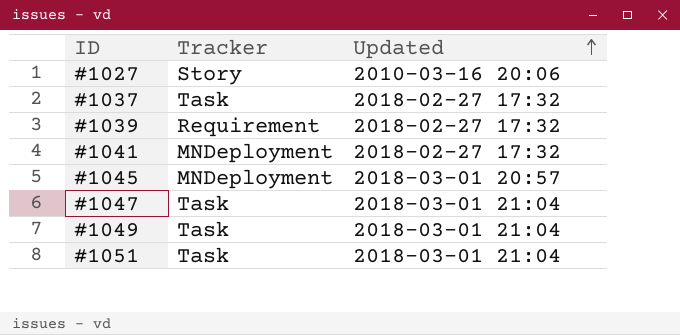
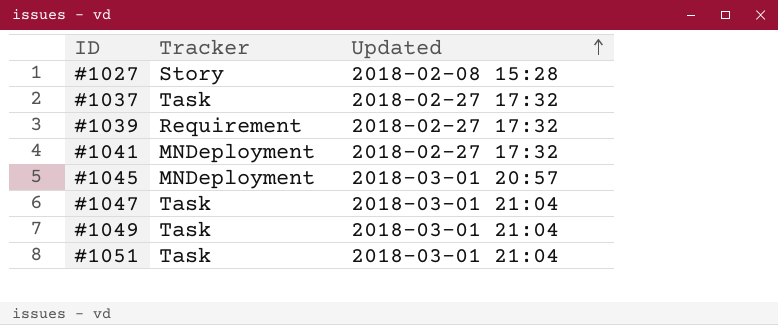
#1027 | Updated: 2010-03-16 20:06 -> 2018-02-08 15:28

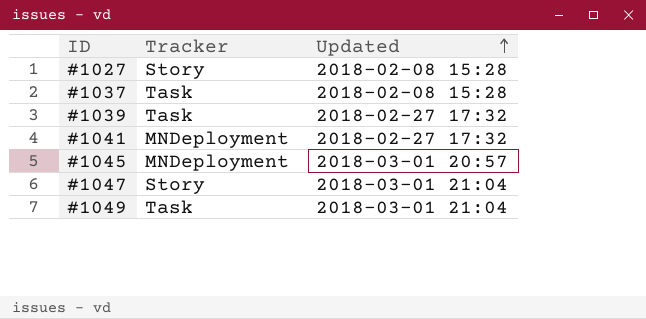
row #1051: Task | 2018-03-01 21:04 -> none
#1037 | Updated: 2018-02-27 17:32 -> 2018-02-08 15:28
#1039 | Tracker: Requirement -> Task
#1047 | Tracker: Task -> Story

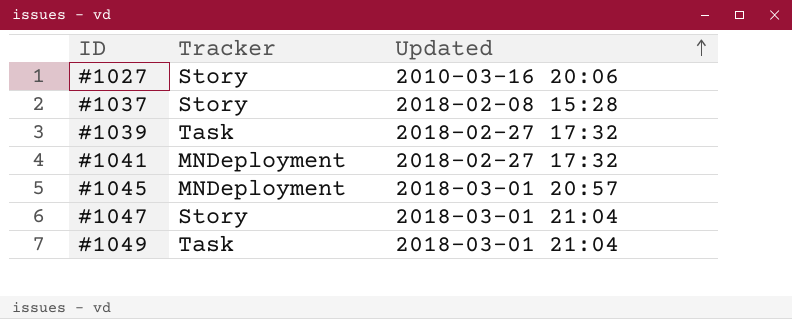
#1027 | Updated: 2018-02-08 15:28 -> 2010-03-16 20:06
#1037 | Tracker: Task -> Story

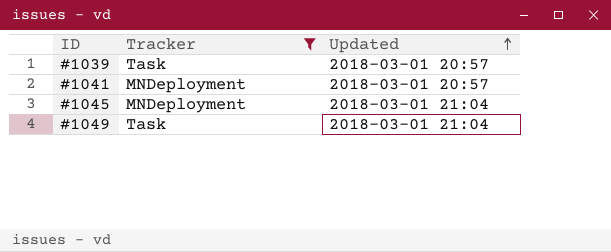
filter: none -> Tracker != Story
#1039 | Updated: 2018-02-27 17:32 -> 2018-03-01 20:57
#1041 | Updated: 2018-02-27 17:32 -> 2018-03-01 20:57
#1045 | Updated: 2018-03-01 20:57 -> 2018-03-01 21:04

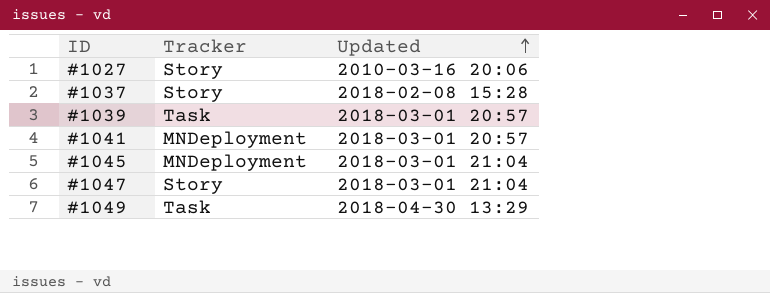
filter: Tracker != Story -> none
#1049 | Updated: 2018-03-01 21:04 -> 2018-04-30 13:29

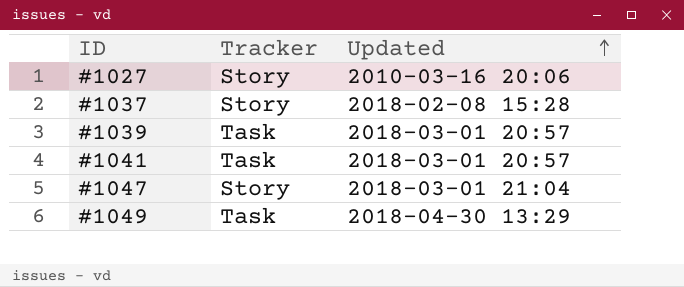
row #1045: MNDeployment | 2018-03-01 21:04 -> none
#1041 | Tracker: MNDeployment -> Task

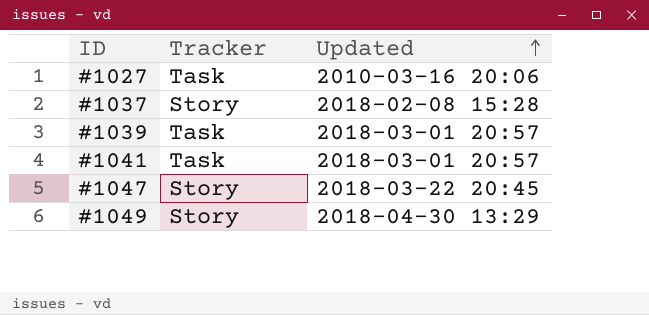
#1027 | Tracker: Story -> Task
#1047 | Updated: 2018-03-01 21:04 -> 2018-03-22 20:45
#1049 | Tracker: Task -> Story

